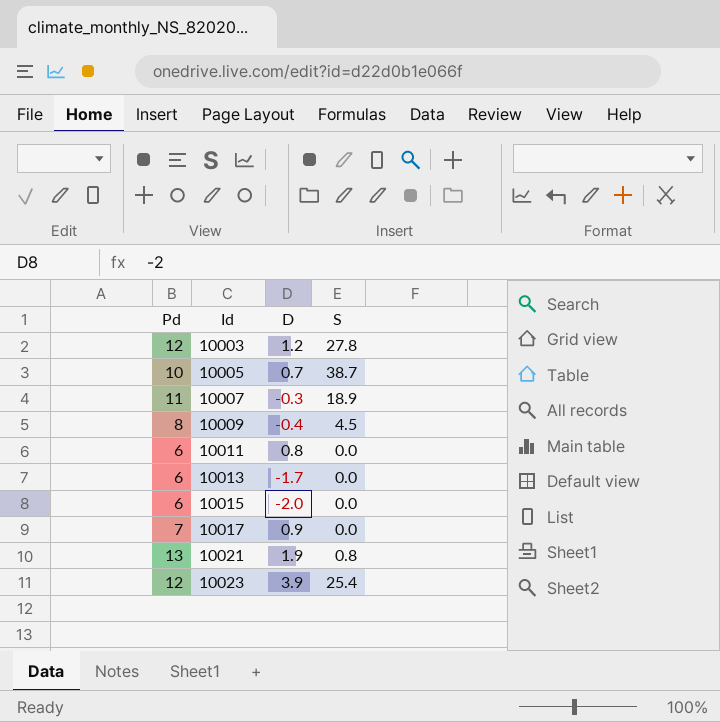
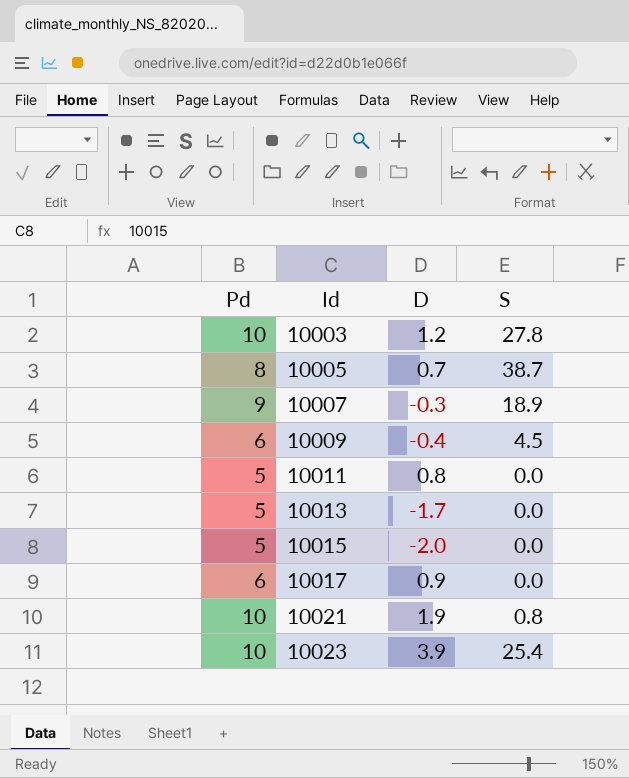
10003 | Pd: 12 -> 10
10005 | Pd: 10 -> 8
10007 | Pd: 11 -> 9
10009 | Pd: 8 -> 6
10011 | Pd: 6 -> 5
10013 | Pd: 6 -> 5
10015 | Pd: 6 -> 5
10017 | Pd: 7 -> 6
10021 | Pd: 13 -> 10
10023 | Pd: 12 -> 10

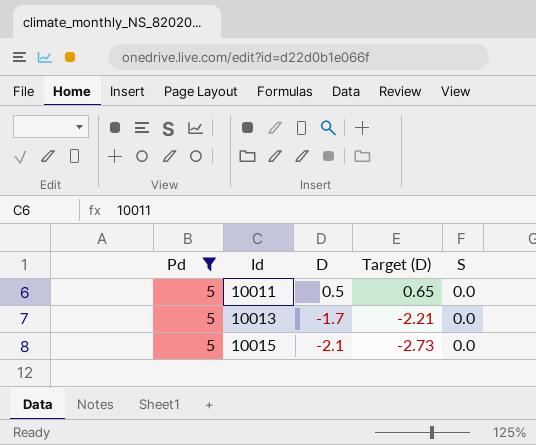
filter: none -> Pd = 5
column Target (D) | formula: none -> [D] * 1.3
10011 | D: 0.8 -> 0.5
10015 | D: -2.0 -> -2.1

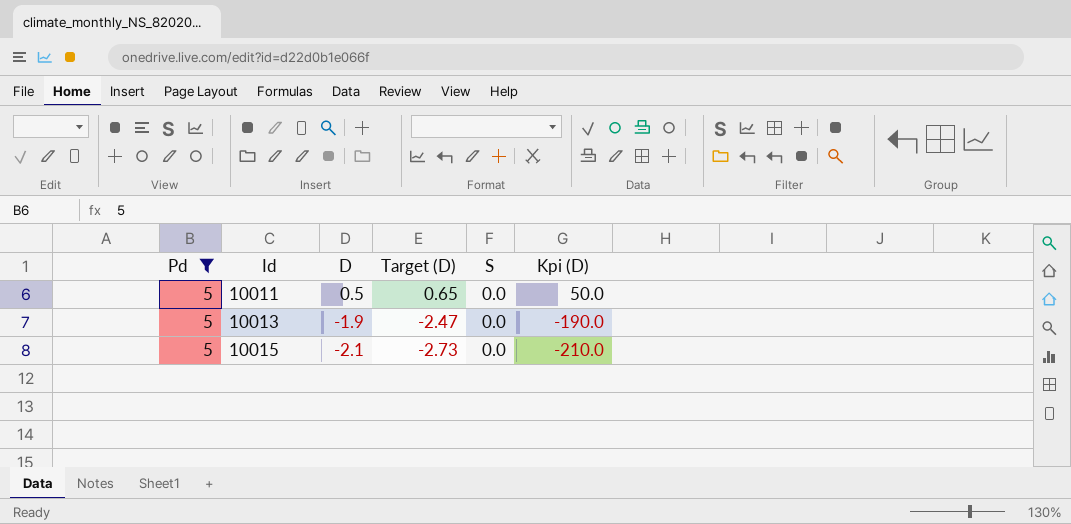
column Kpi (D) | formula: none -> [D] * 100
10013 | D: -1.7 -> -1.9
10013 | Target (D): -2.21 -> -2.47

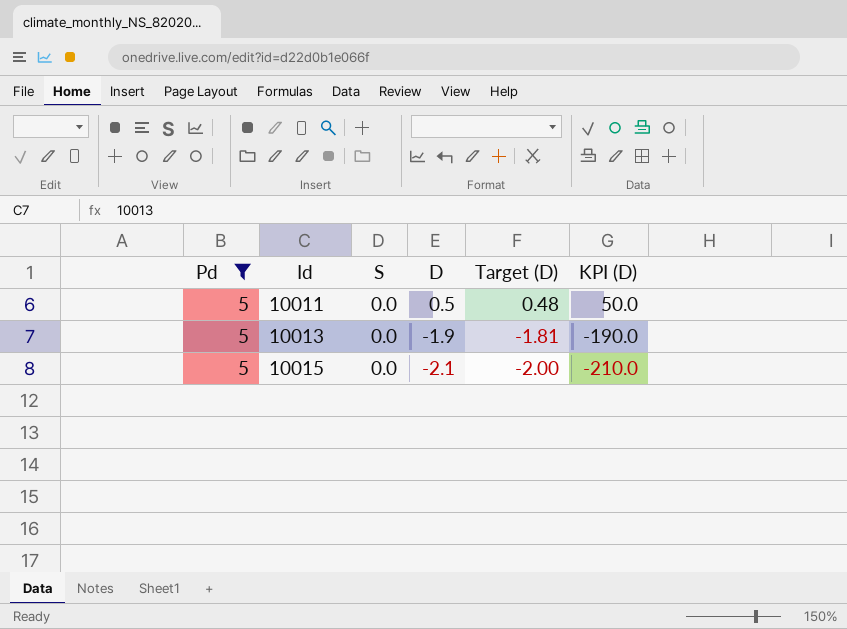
column S | position: 5 -> 3
column Target (D) | formula: [D] * 1.3 -> [D] * 0.95
column name: Kpi (D) -> KPI (D)

